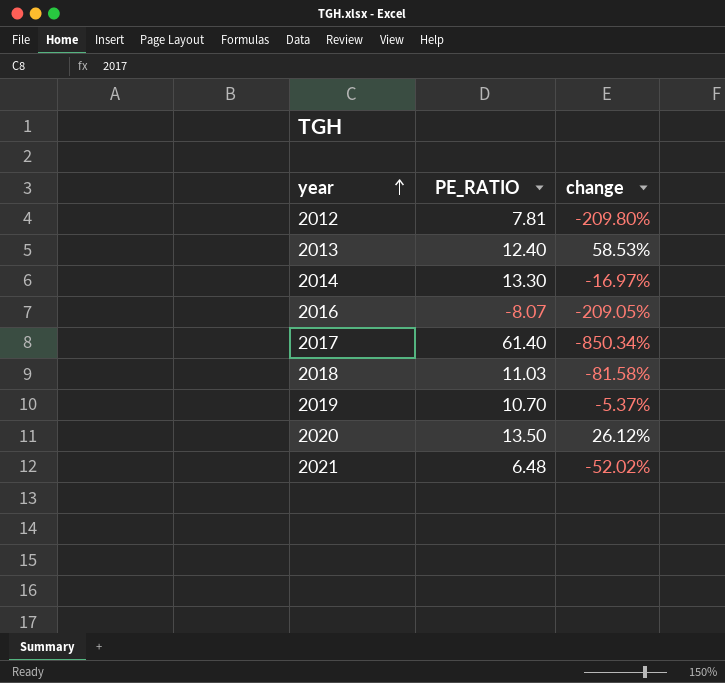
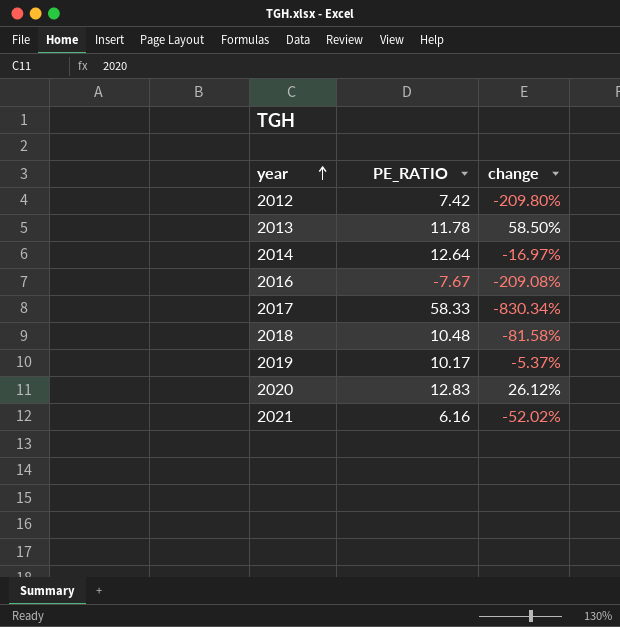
2012 | PE_RATIO: 7.81 -> 7.42
2013 | PE_RATIO: 12.40 -> 11.78
2013 | change: 58.53% -> 58.50%
2014 | PE_RATIO: 13.30 -> 12.64
2016 | PE_RATIO: -8.07 -> -7.67
2016 | change: -209.05% -> -209.08%
2017 | PE_RATIO: 61.40 -> 58.33
2017 | change: -850.34% -> -830.34%
2018 | PE_RATIO: 11.03 -> 10.48
2019 | PE_RATIO: 10.70 -> 10.17
2020 | PE_RATIO: 13.50 -> 12.83
2021 | PE_RATIO: 6.48 -> 6.16

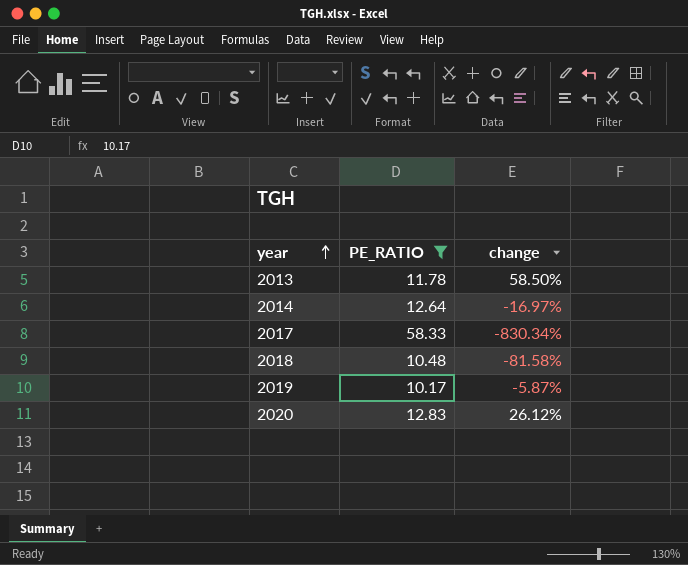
filter: none -> PE_RATIO >= 10.17
2019 | change: -5.37% -> -5.87%

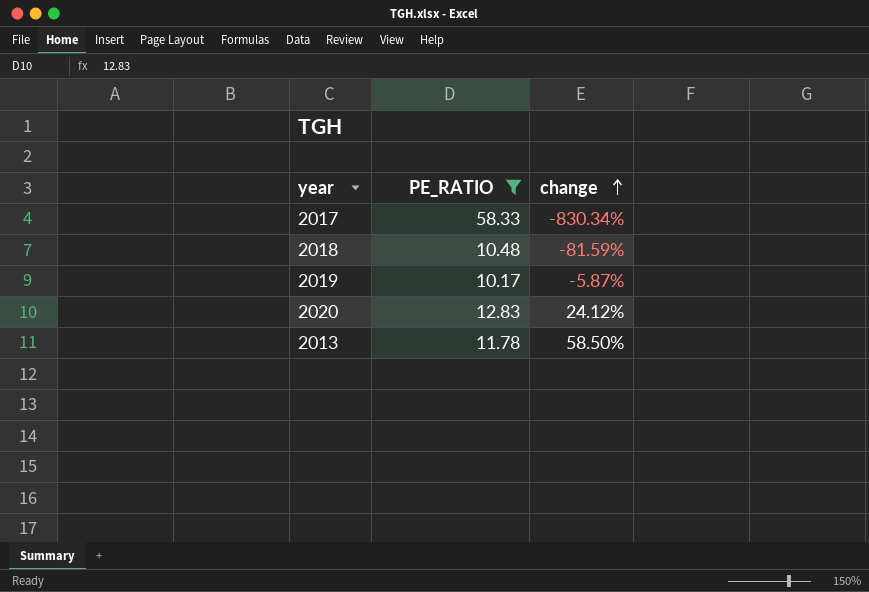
row order: year ascending -> change ascending
row 2014: 12.64 | -16.97% -> none
2018 | change: -81.58% -> -81.59%
2020 | change: 26.12% -> 24.12%

